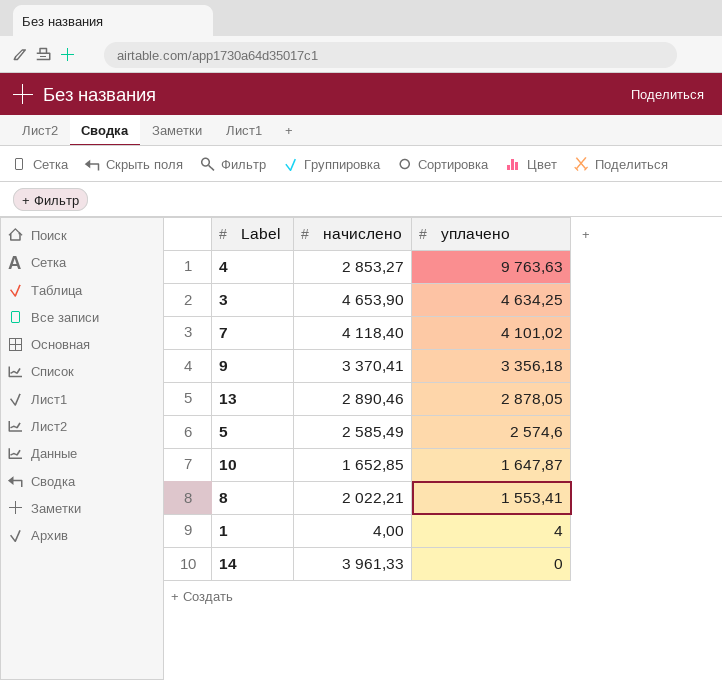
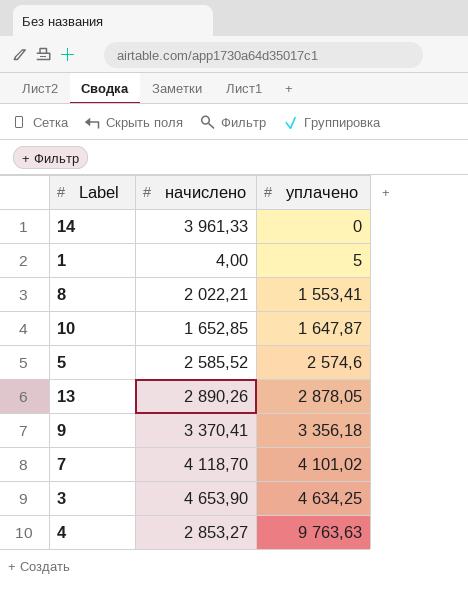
row order: уплачено descending -> уплачено ascending
1 | уплачено: 4 -> 5
5 | начислено: 2 585,49 -> 2 585,52
13 | начислено: 2 890,46 -> 2 890,26
7 | начислено: 4 118,40 -> 4 118,70

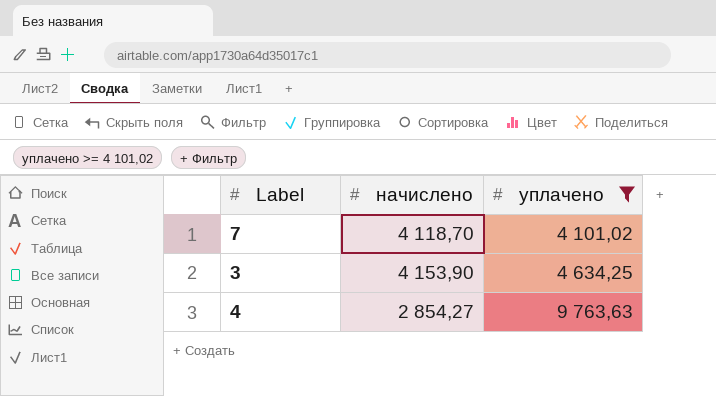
filter: none -> уплачено >= 4 101,02
3 | начислено: 4 653,90 -> 4 153,90
4 | начислено: 2 853,27 -> 2 854,27

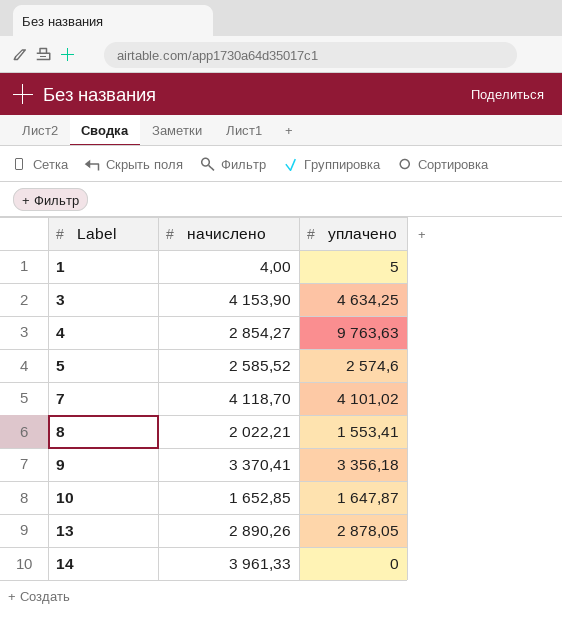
filter: уплачено >= 4 101,02 -> none
row order: уплачено ascending -> Label ascending

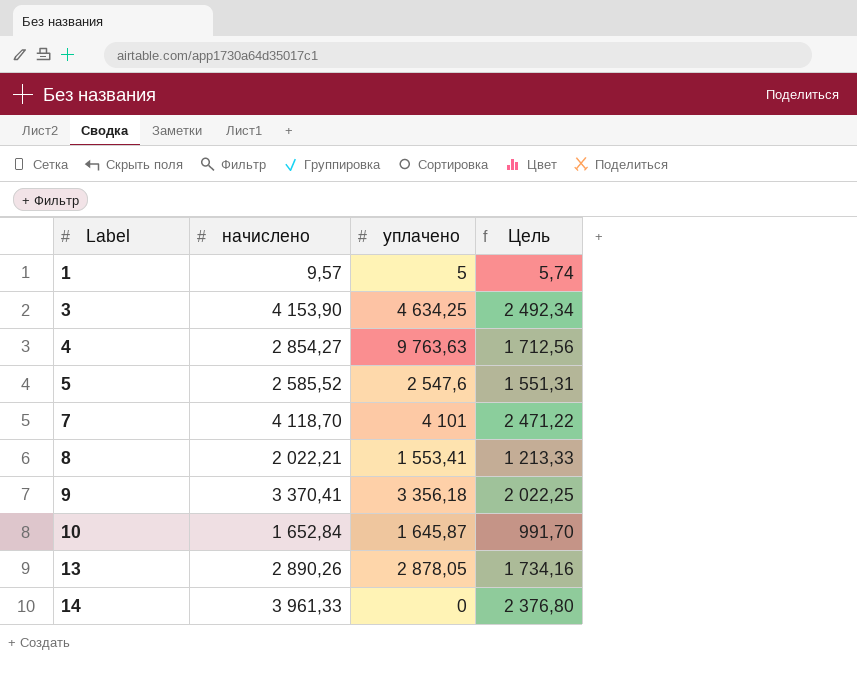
column Цель | formula: none -> [начислено] * 0,6
1 | начислено: 4,00 -> 9,57
5 | уплачено: 2 574,6 -> 2 547,6
7 | уплачено: 4 101,02 -> 4 101
10 | начислено: 1 652,85 -> 1 652,84
10 | уплачено: 1 647,87 -> 1 645,87

